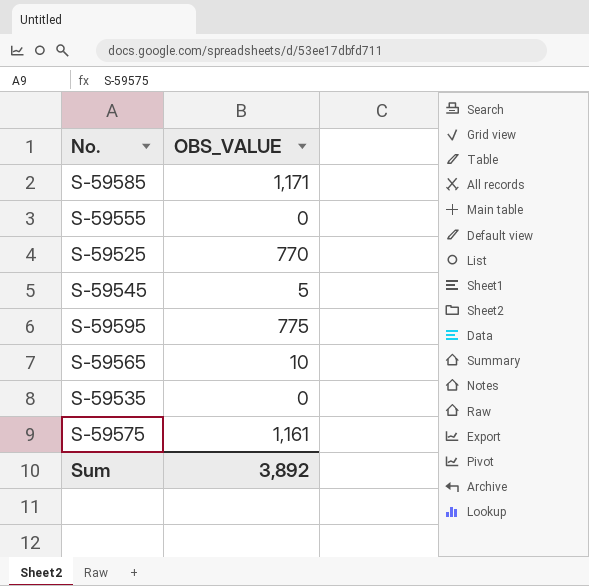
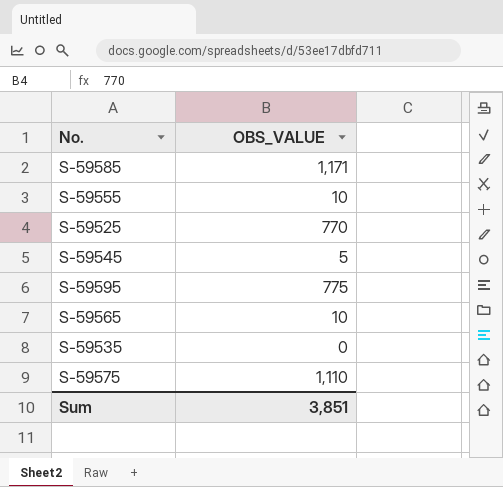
S-59555 | OBS_VALUE: 0 -> 10
S-59575 | OBS_VALUE: 1,161 -> 1,110
Sum | OBS_VALUE: 3,892 -> 3,851

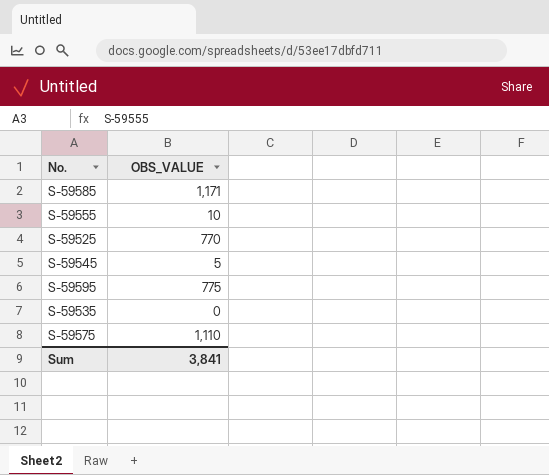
row S-59565: 10 -> none
Sum | OBS_VALUE: 3,851 -> 3,841

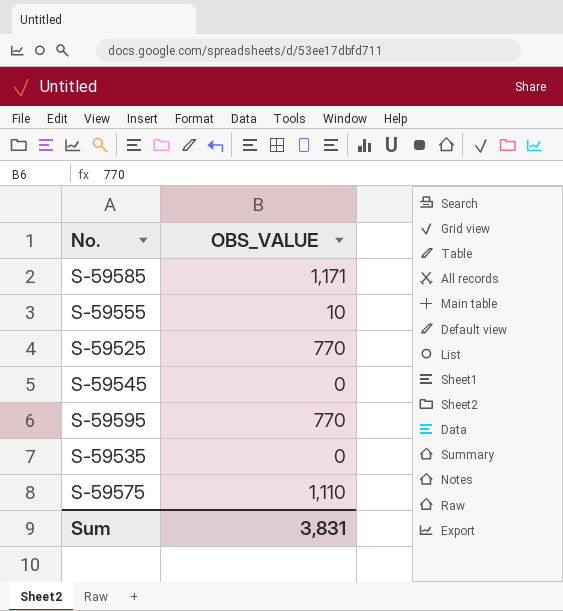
S-59545 | OBS_VALUE: 5 -> 0
S-59595 | OBS_VALUE: 775 -> 770
Sum | OBS_VALUE: 3,841 -> 3,831

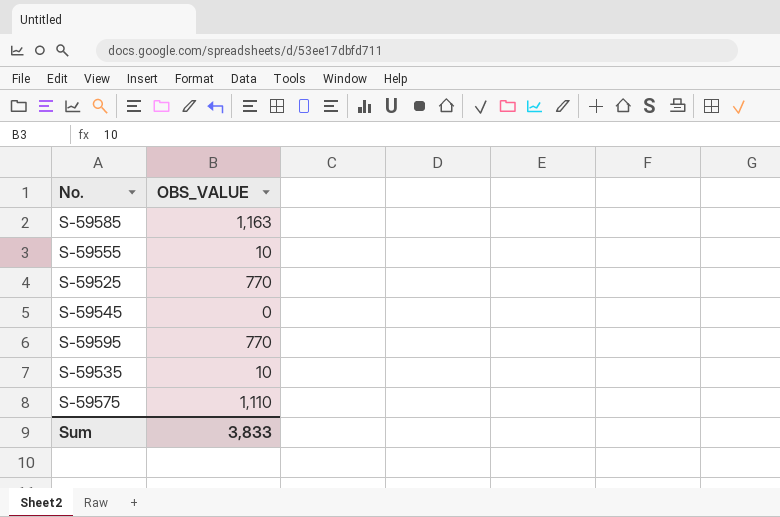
S-59585 | OBS_VALUE: 1,171 -> 1,163
S-59535 | OBS_VALUE: 0 -> 10
Sum | OBS_VALUE: 3,831 -> 3,833

